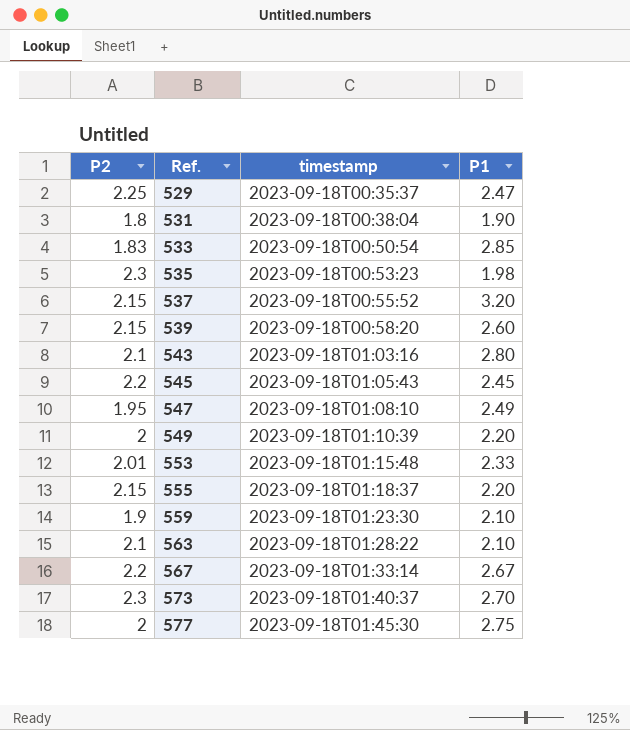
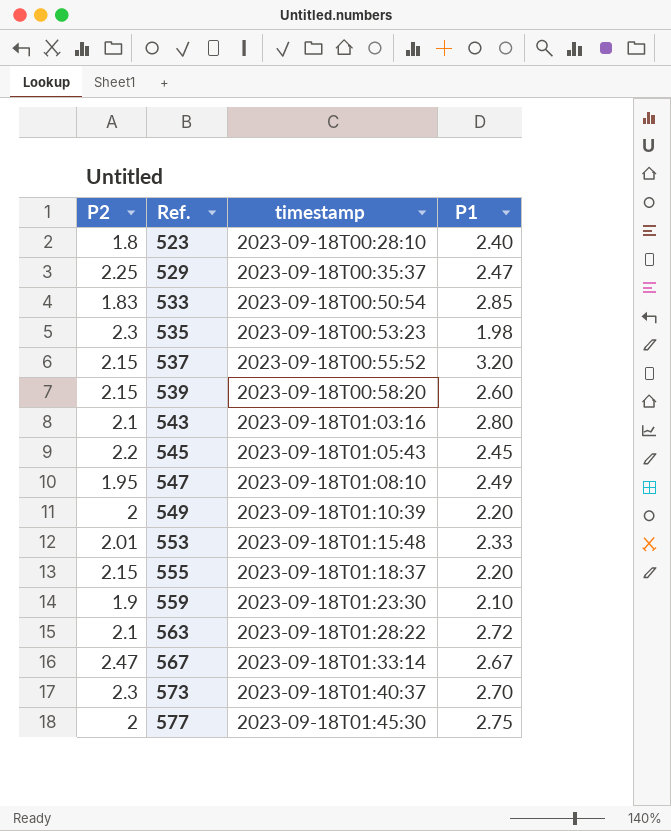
row 531: 1.8 | 2023-09-18T00:38:04 | 1.90 -> none
row 523: none -> 1.8 | 2023-09-18T00:28:10 | 2.40
563 | P1: 2.10 -> 2.72
567 | P2: 2.2 -> 2.47

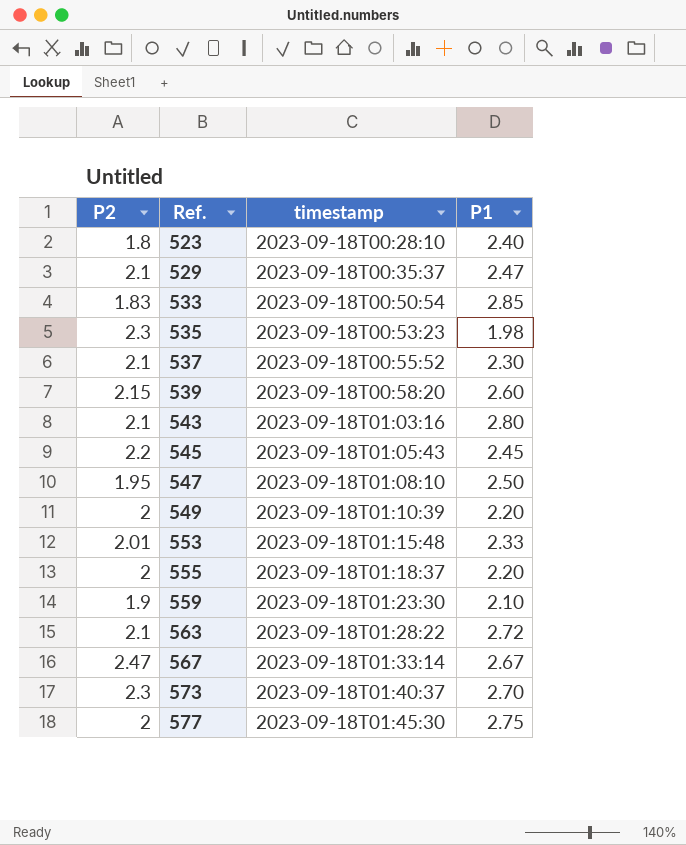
529 | P2: 2.25 -> 2.1
537 | P2: 2.15 -> 2.1
537 | P1: 3.20 -> 2.30
547 | P1: 2.49 -> 2.50
555 | P2: 2.15 -> 2

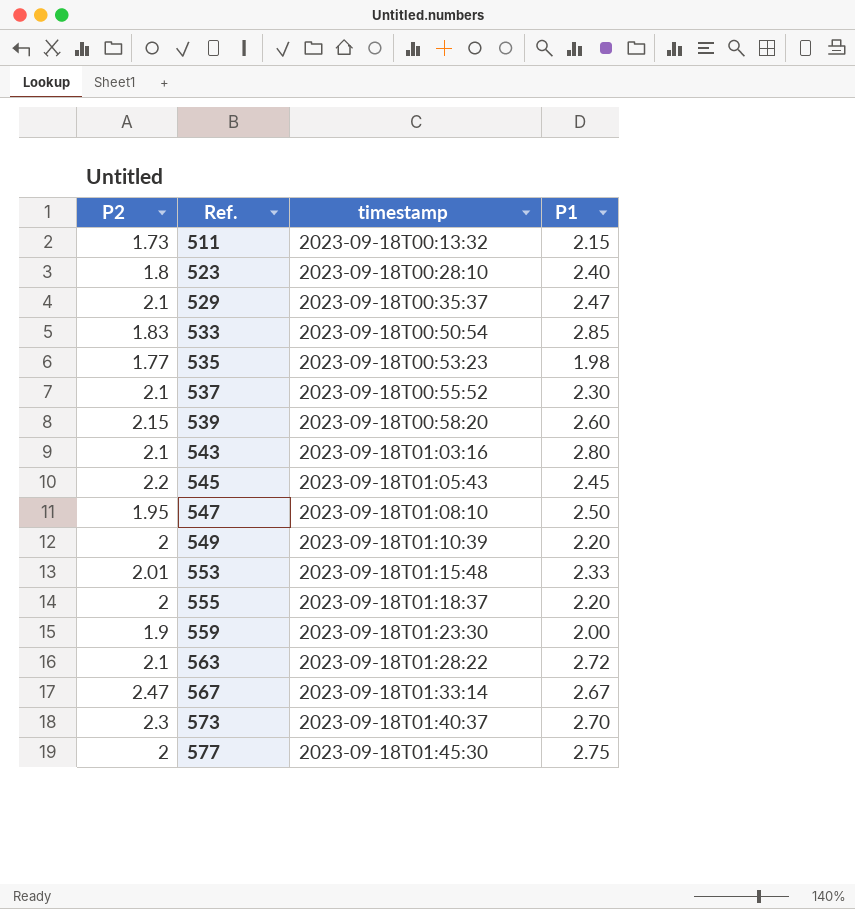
row 511: none -> 1.73 | 2023-09-18T00:13:32 | 2.15
535 | P2: 2.3 -> 1.77
559 | P1: 2.10 -> 2.00

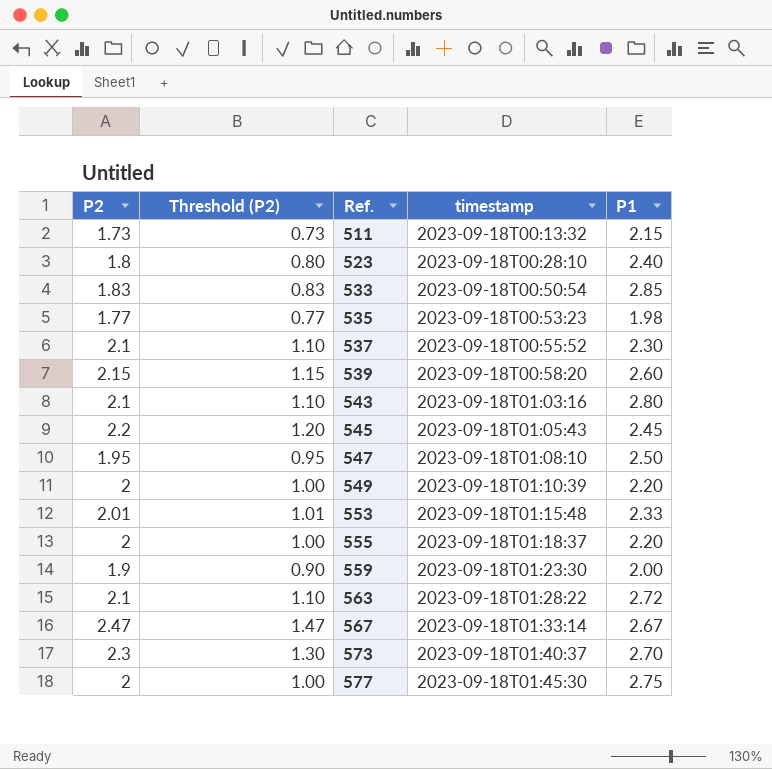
column Threshold (P2) | formula: none -> [P2] - 1
row 529: 2.1 | 2023-09-18T00:35:37 | 2.47 -> none

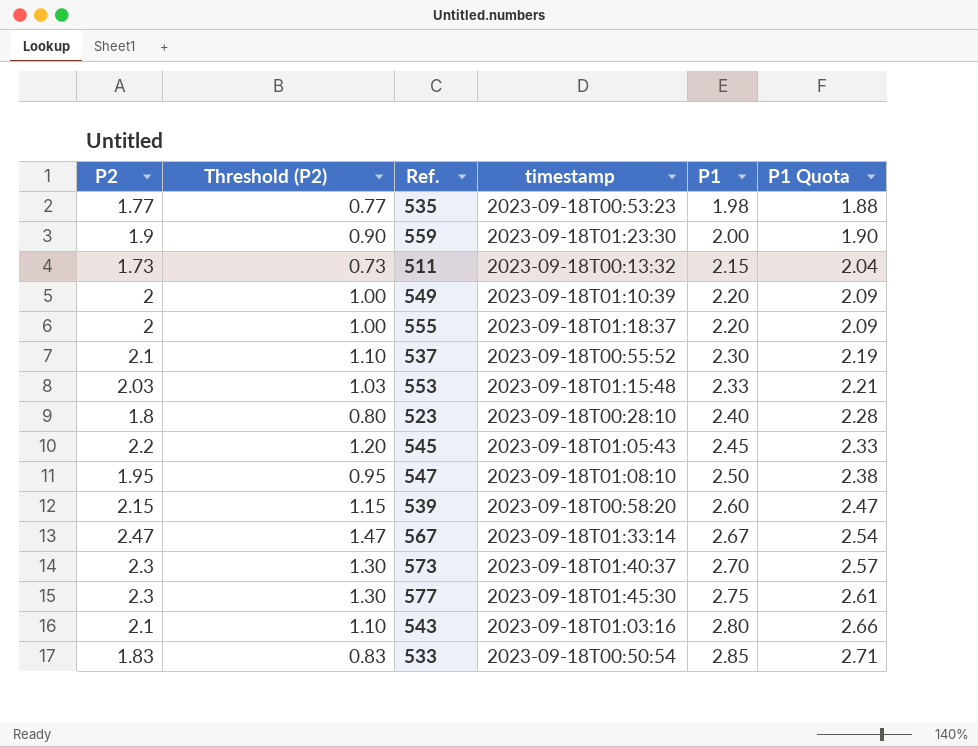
row order: Ref. ascending -> P1 ascending
column P1 Quota | formula: none -> [P1] * 0.95
row 563: 2.1 | 1.10 | 2023-09-18T01:28:22 | 2.72 -> none
553 | P2: 2.01 -> 2.03
553 | Threshold (P2): 1.01 -> 1.03
577 | P2: 2 -> 2.3
577 | Threshold (P2): 1.00 -> 1.30

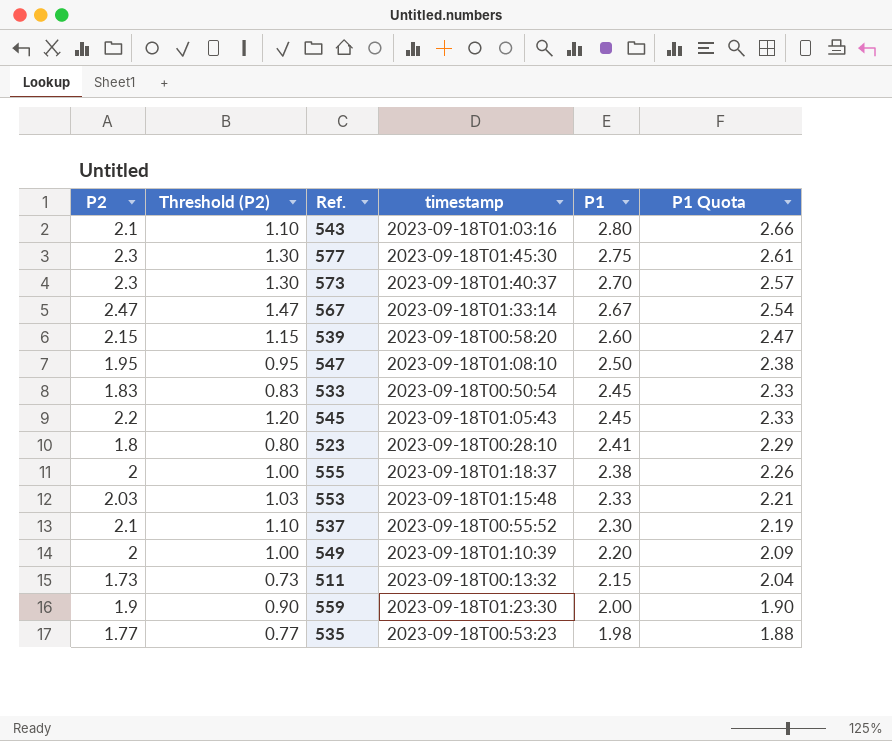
row order: P1 ascending -> P1 descending
533 | P1: 2.85 -> 2.45
533 | P1 Quota: 2.71 -> 2.33
523 | P1: 2.40 -> 2.41
523 | P1 Quota: 2.28 -> 2.29
555 | P1: 2.20 -> 2.38
555 | P1 Quota: 2.09 -> 2.26

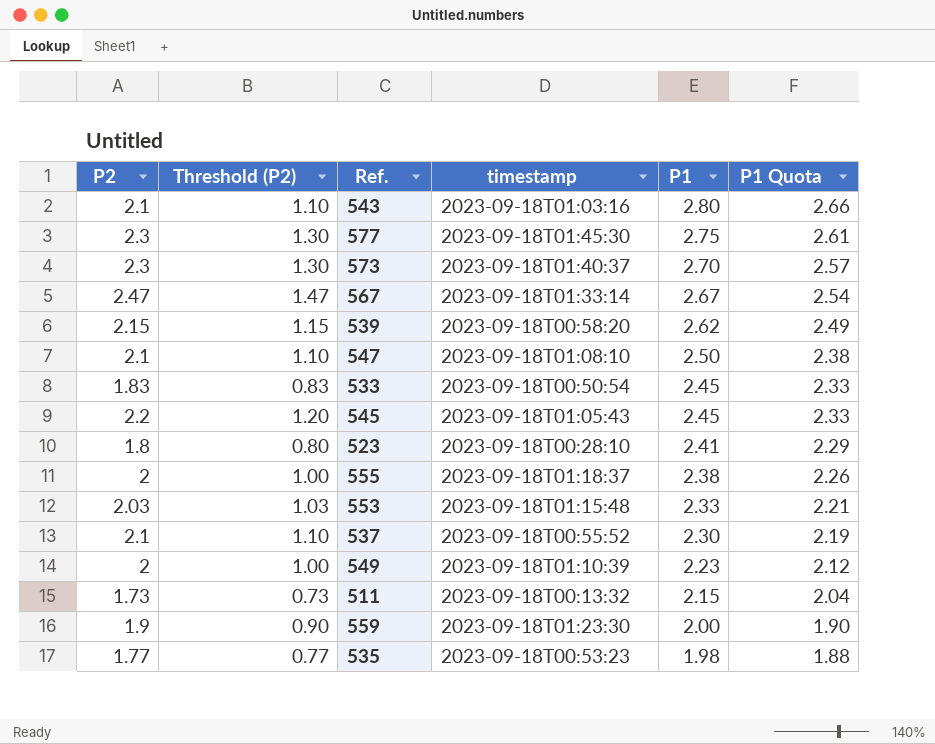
539 | P1: 2.60 -> 2.62
539 | P1 Quota: 2.47 -> 2.49
547 | P2: 1.95 -> 2.1
547 | Threshold (P2): 0.95 -> 1.10
549 | P1: 2.20 -> 2.23
549 | P1 Quota: 2.09 -> 2.12

